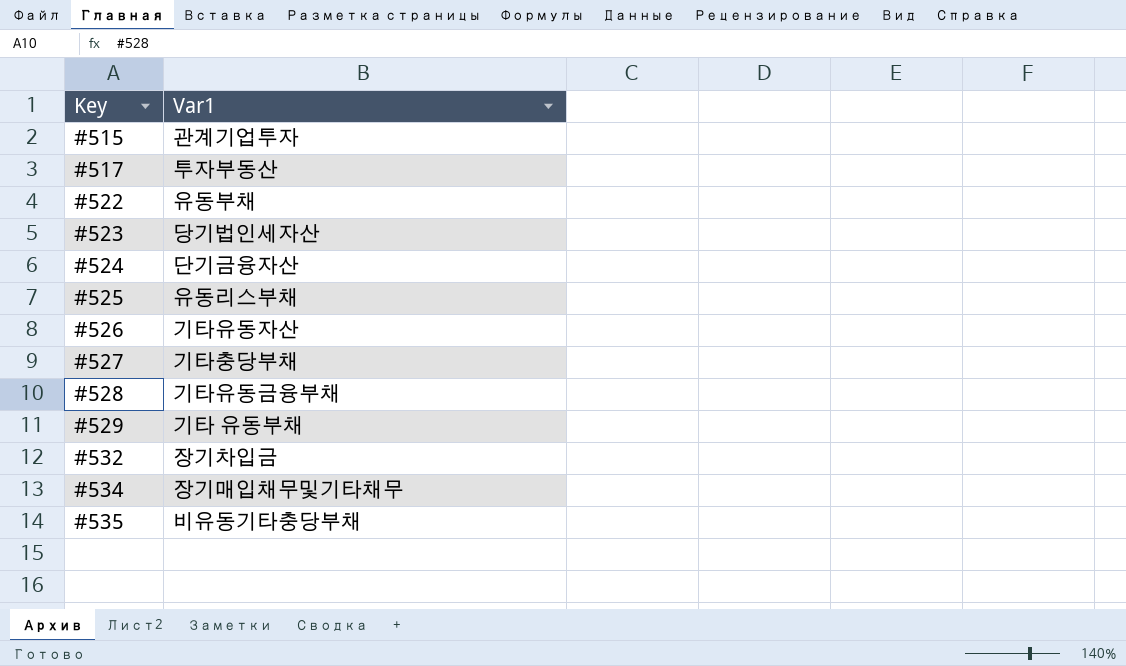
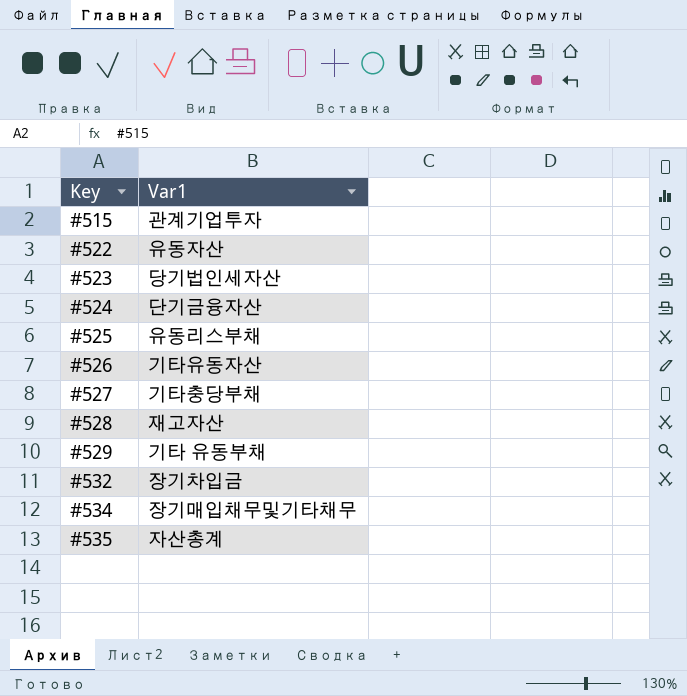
row #517: 투자부동산 -> none
#522 | Var1: 유동부채 -> 유동자산
#528 | Var1: 기타유동금융부채 -> 재고자산
#535 | Var1: 비유동기타충당부채 -> 자산총계

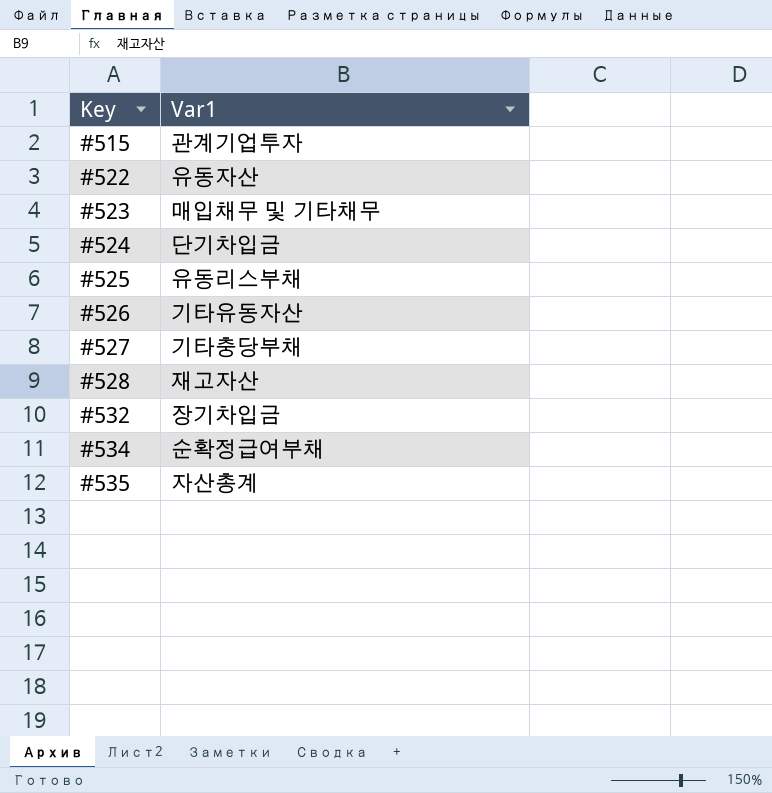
row #529: 기타 유동부채 -> none
#523 | Var1: 당기법인세자산 -> 매입채무 및 기타채무
#524 | Var1: 단기금융자산 -> 단기차입금
#534 | Var1: 장기매입채무및기타채무 -> 순확정급여부채

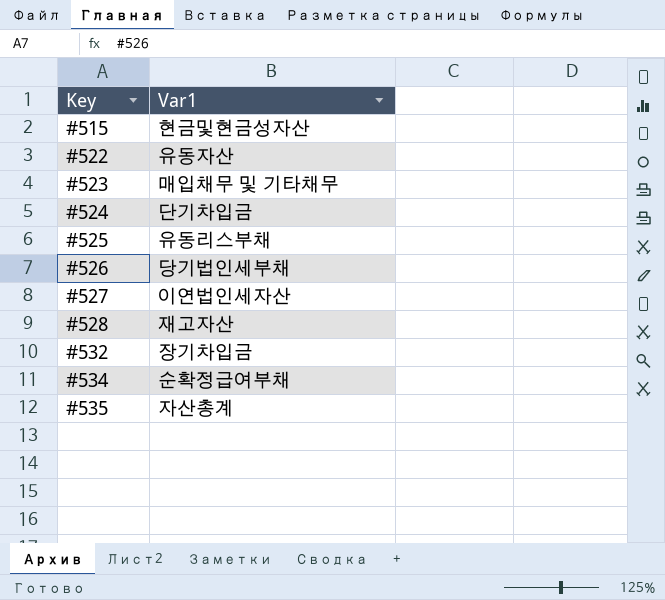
#515 | Var1: 관계기업투자 -> 현금및현금성자산
#526 | Var1: 기타유동자산 -> 당기법인세부채
#527 | Var1: 기타충당부채 -> 이연법인세자산

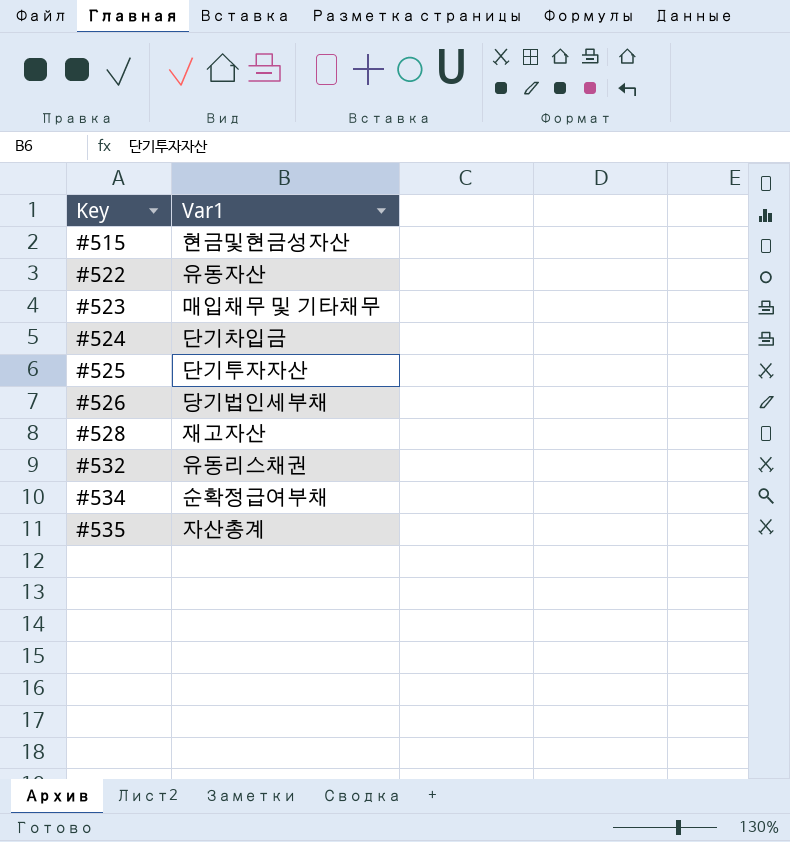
row #527: 이연법인세자산 -> none
#525 | Var1: 유동리스부채 -> 단기투자자산
#532 | Var1: 장기차입금 -> 유동리스채권

